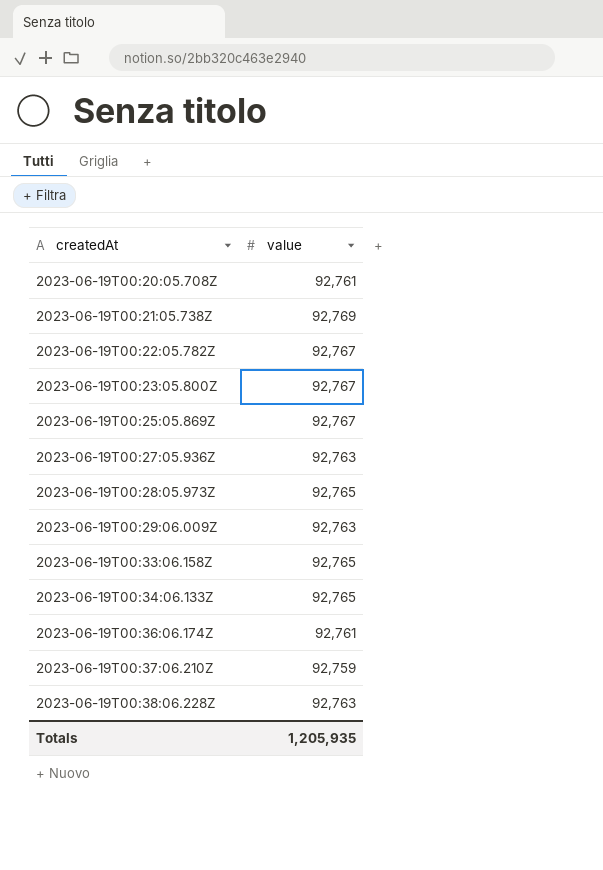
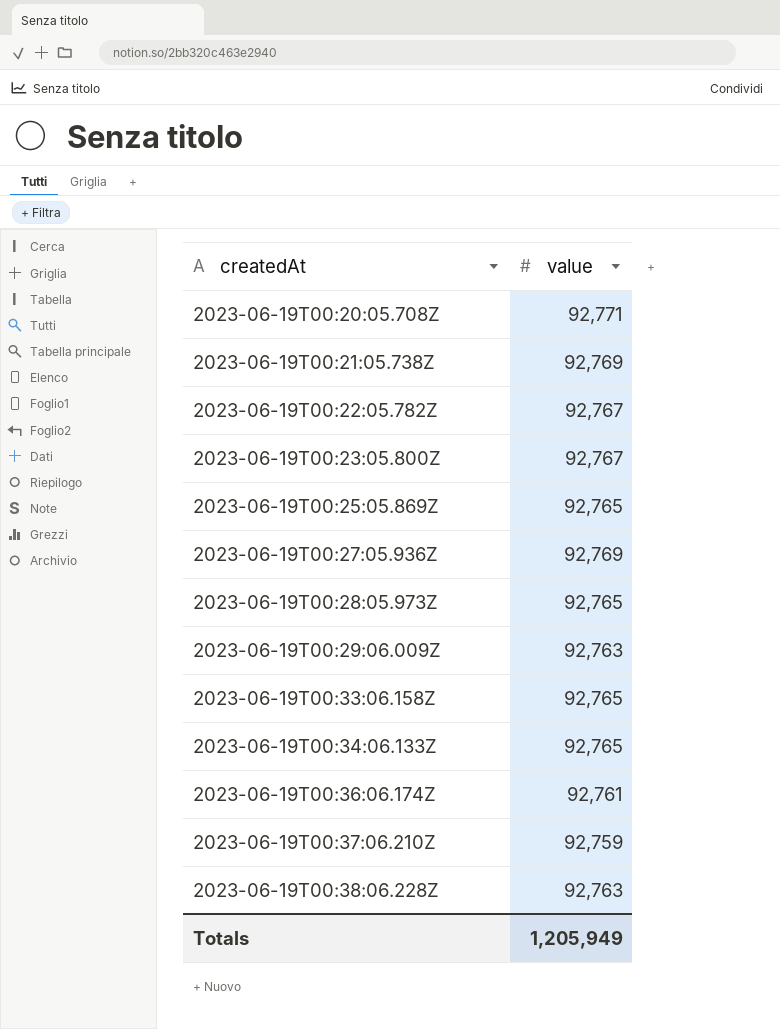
2023-06-19T00:20:05.708Z | value: 92,761 -> 92,771
2023-06-19T00:25:05.869Z | value: 92,767 -> 92,765
2023-06-19T00:27:05.936Z | value: 92,763 -> 92,769
Totals | value: 1,205,935 -> 1,205,949

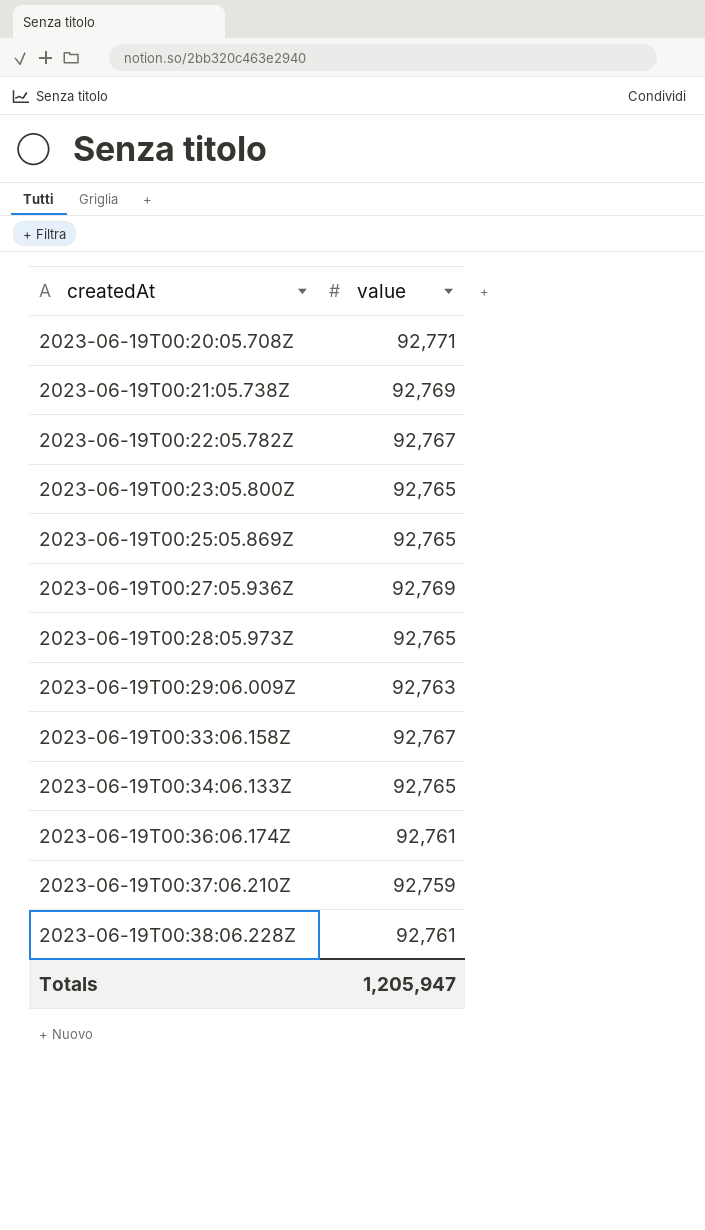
2023-06-19T00:23:05.800Z | value: 92,767 -> 92,765
2023-06-19T00:33:06.158Z | value: 92,765 -> 92,767
2023-06-19T00:38:06.228Z | value: 92,763 -> 92,761
Totals | value: 1,205,949 -> 1,205,947

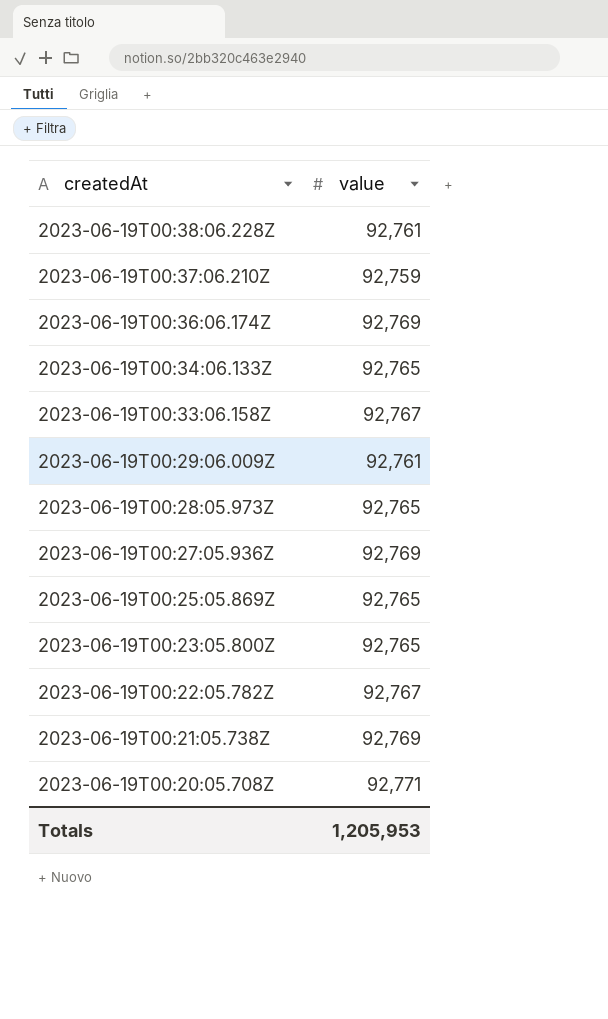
row order: createdAt ascending -> createdAt descending
2023-06-19T00:36:06.174Z | value: 92,761 -> 92,769
2023-06-19T00:29:06.009Z | value: 92,763 -> 92,761
Totals | value: 1,205,947 -> 1,205,953

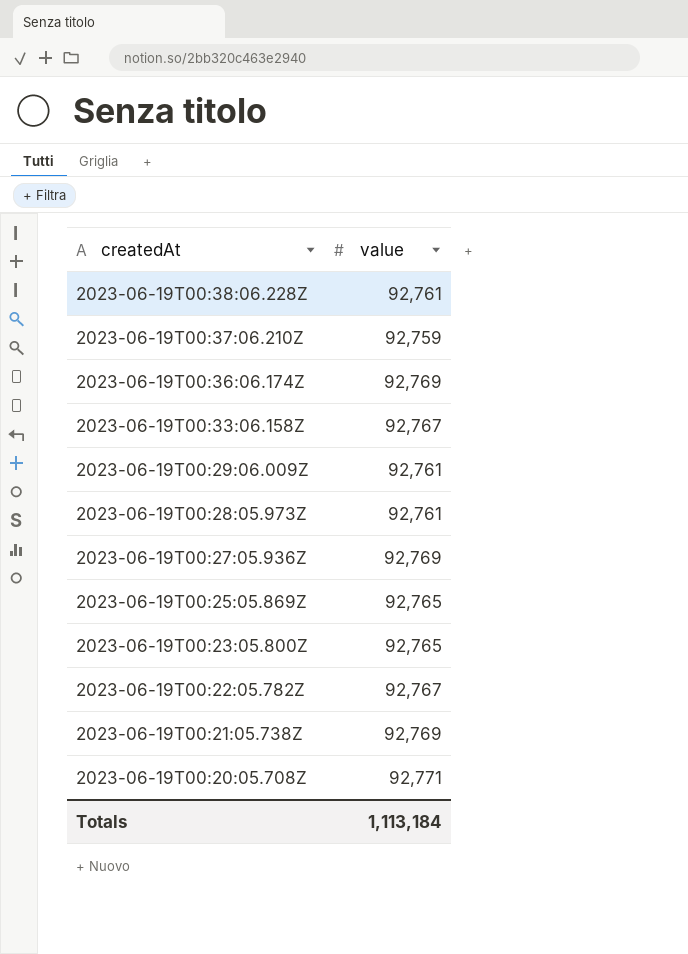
row 2023-06-19T00:34:06.133Z: 92,765 -> none
2023-06-19T00:28:05.973Z | value: 92,765 -> 92,761
Totals | value: 1,205,953 -> 1,113,184

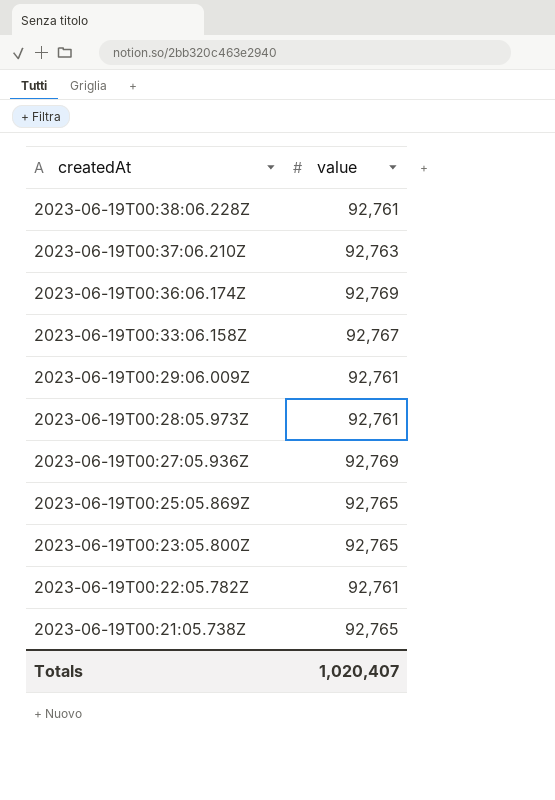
row 2023-06-19T00:20:05.708Z: 92,771 -> none
2023-06-19T00:37:06.210Z | value: 92,759 -> 92,763
2023-06-19T00:22:05.782Z | value: 92,767 -> 92,761
2023-06-19T00:21:05.738Z | value: 92,769 -> 92,765
Totals | value: 1,113,184 -> 1,020,407

